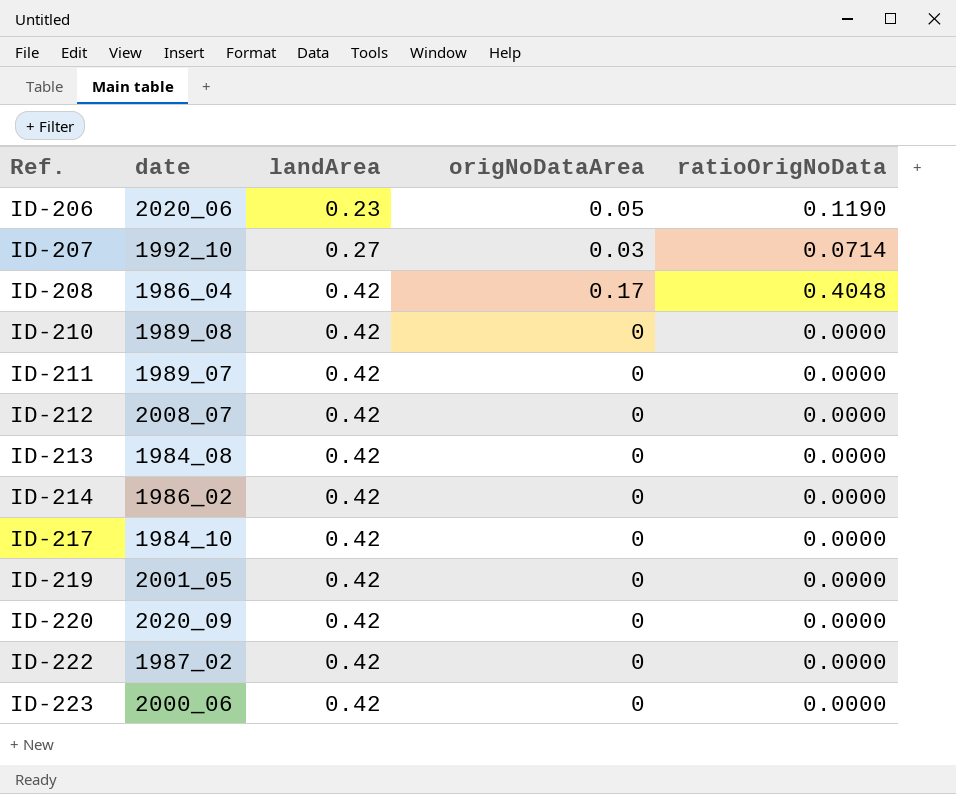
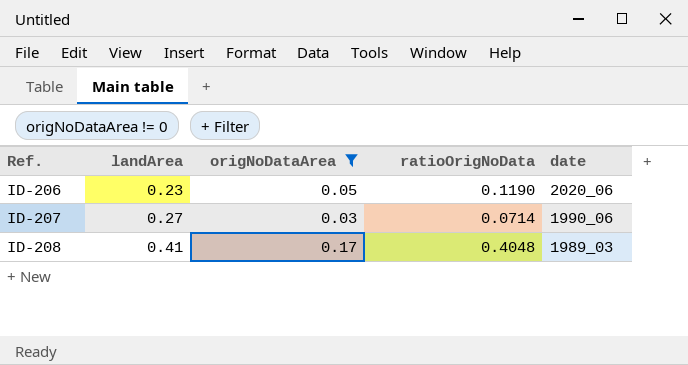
filter: none -> origNoDataArea != 0
column date | position: 2 -> 5
ID-207 | date: 1992_10 -> 1990_06
ID-208 | landArea: 0.42 -> 0.41
ID-208 | date: 1986_04 -> 1989_03

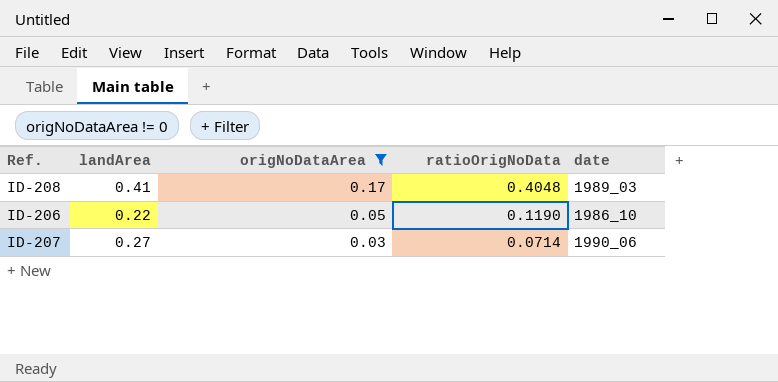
row order: Ref. ascending -> origNoDataArea descending
ID-206 | landArea: 0.23 -> 0.22
ID-206 | date: 2020_06 -> 1986_10

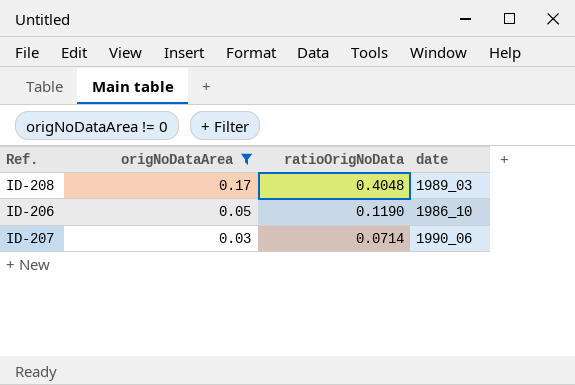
column landArea | position: 2 -> none

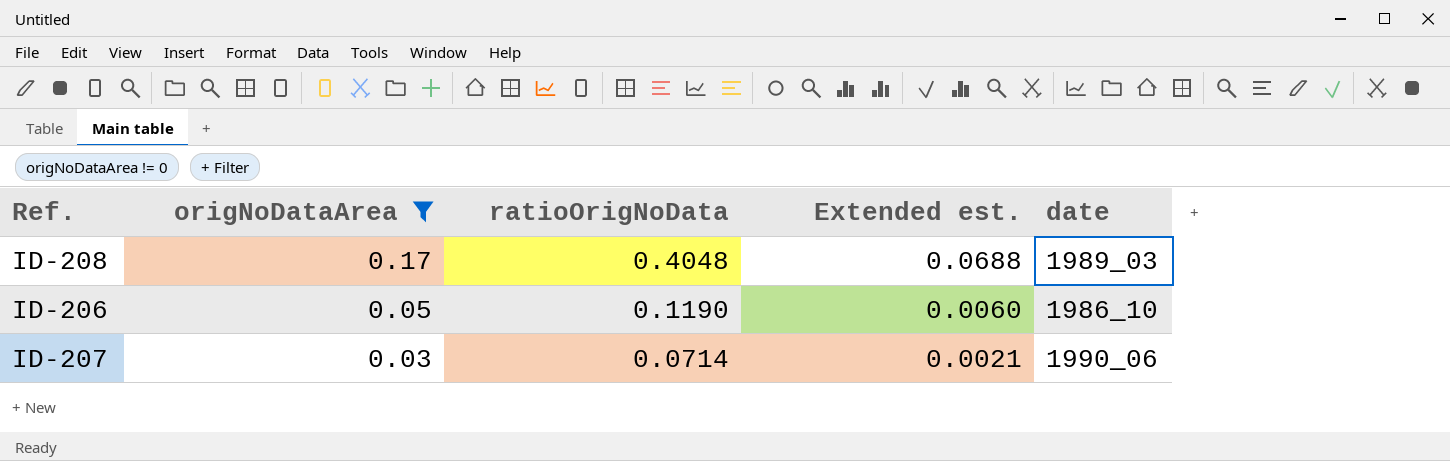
column Extended est. | formula: none -> [origNoDataArea] * [ratioOrigNoData]

